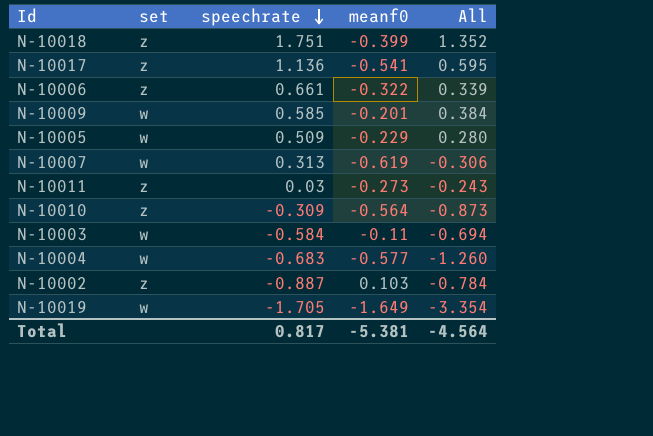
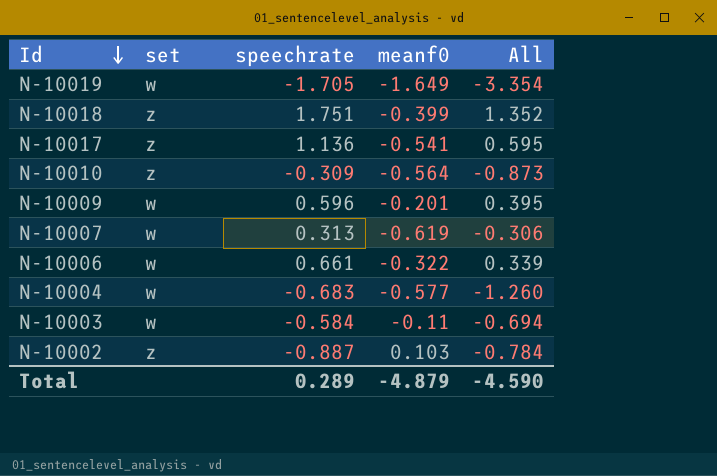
row order: speechrate descending -> Id descending
row N-10005: w | 0.509 | -0.229 | 0.280 -> none
row N-10011: z | 0.03 | -0.273 | -0.243 -> none
N-10009 | speechrate: 0.585 -> 0.596
N-10009 | All: 0.384 -> 0.395
N-10006 | set: z -> w
Total | speechrate: 0.817 -> 0.289
Total | meanf0: -5.381 -> -4.879
Total | All: -4.564 -> -4.590

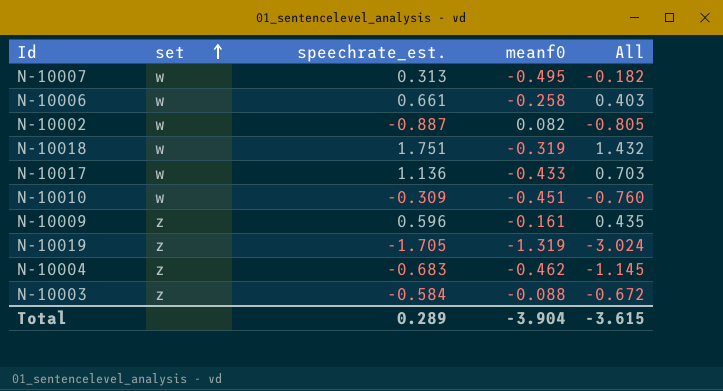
row order: Id descending -> set ascending
column name: speechrate -> speechrate_est.
N-10007 | meanf0: -0.619 -> -0.495
N-10007 | All: -0.306 -> -0.182
N-10006 | meanf0: -0.322 -> -0.258
N-10006 | All: 0.339 -> 0.403
N-10002 | set: z -> w
N-10002 | meanf0: 0.103 -> 0.082
N-10002 | All: -0.784 -> -0.805
N-10018 | set: z -> w
N-10018 | meanf0: -0.399 -> -0.319
N-10018 | All: 1.352 -> 1.432
N-10017 | set: z -> w
N-10017 | meanf0: -0.541 -> -0.433
N-10017 | All: 0.595 -> 0.703
N-10010 | set: z -> w
N-10010 | meanf0: -0.564 -> -0.451
N-10010 | All: -0.873 -> -0.760
N-10009 | set: w -> z
N-10009 | meanf0: -0.201 -> -0.161
N-10009 | All: 0.395 -> 0.435
N-10019 | set: w -> z
N-10019 | meanf0: -1.649 -> -1.319
N-10019 | All: -3.354 -> -3.024
N-10004 | set: w -> z
N-10004 | meanf0: -0.577 -> -0.462
N-10004 | All: -1.260 -> -1.145
N-10003 | set: w -> z
N-10003 | meanf0: -0.11 -> -0.088
N-10003 | All: -0.694 -> -0.672
Total | meanf0: -4.879 -> -3.904
Total | All: -4.590 -> -3.615

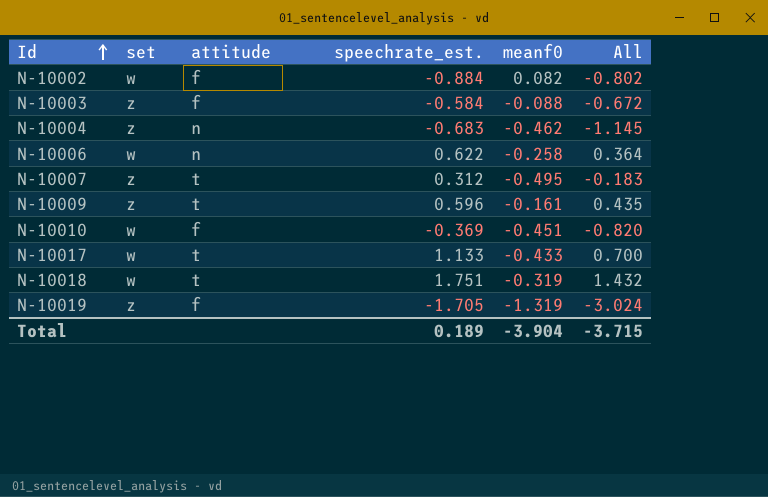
row order: set ascending -> Id ascending
column attitude | position: none -> 3
N-10002 | speechrate_est.: -0.887 -> -0.884
N-10002 | All: -0.805 -> -0.802
N-10006 | speechrate_est.: 0.661 -> 0.622
N-10006 | All: 0.403 -> 0.364
N-10007 | set: w -> z
N-10007 | speechrate_est.: 0.313 -> 0.312
N-10007 | All: -0.182 -> -0.183
N-10010 | speechrate_est.: -0.309 -> -0.369
N-10010 | All: -0.760 -> -0.820
N-10017 | speechrate_est.: 1.136 -> 1.133
N-10017 | All: 0.703 -> 0.700
Total | speechrate_est.: 0.289 -> 0.189
Total | All: -3.615 -> -3.715

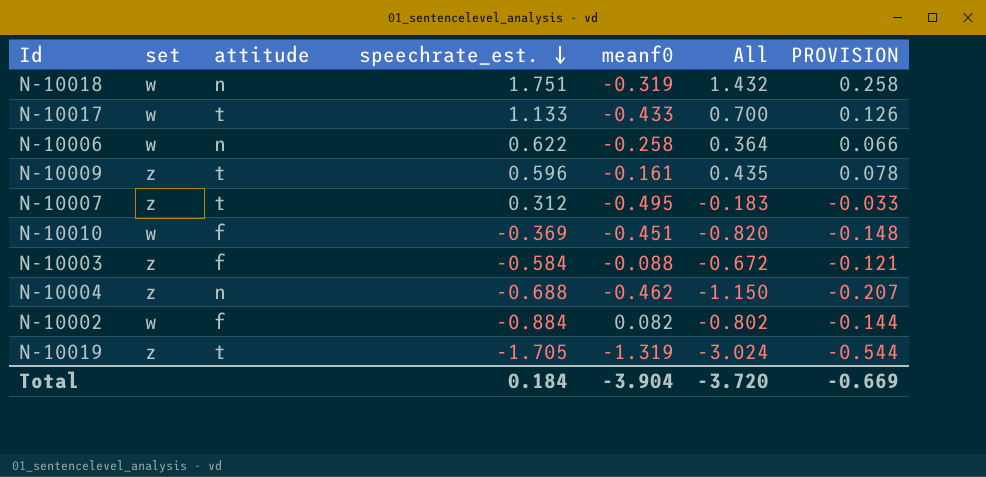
row order: Id ascending -> speechrate_est. descending
column PROVISION | formula: none -> [All] * 0.18
N-10018 | attitude: t -> n
N-10004 | speechrate_est.: -0.683 -> -0.688
N-10004 | All: -1.145 -> -1.150
N-10019 | attitude: f -> t
Total | speechrate_est.: 0.189 -> 0.184
Total | All: -3.715 -> -3.720

